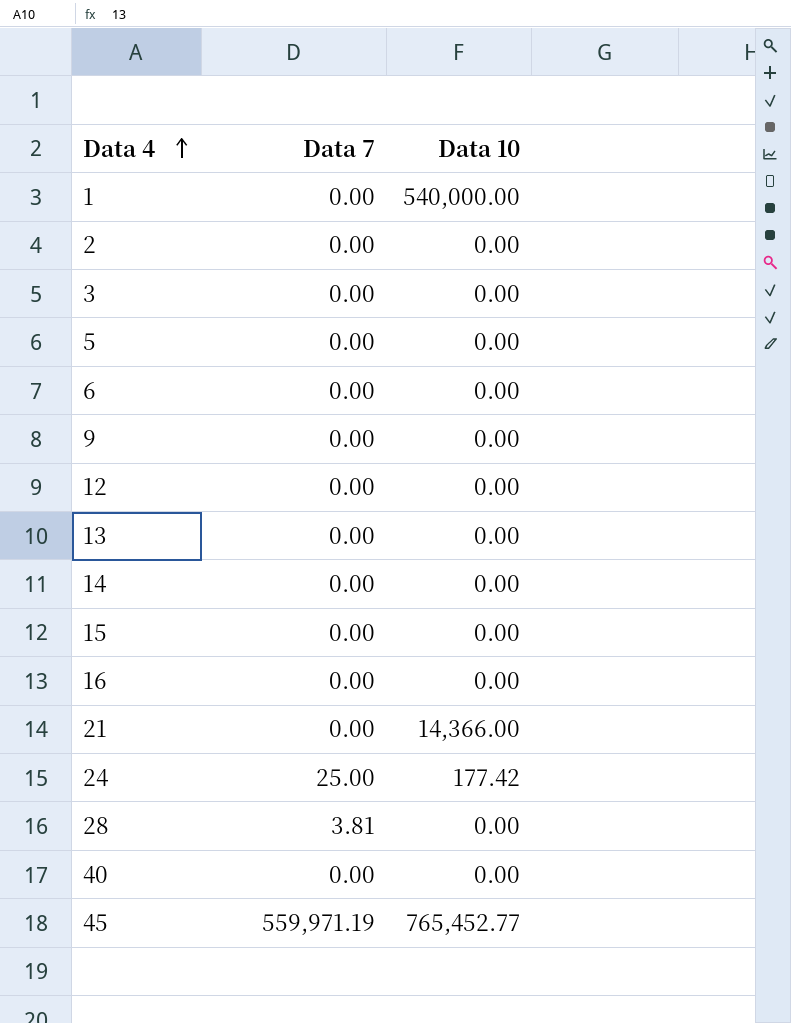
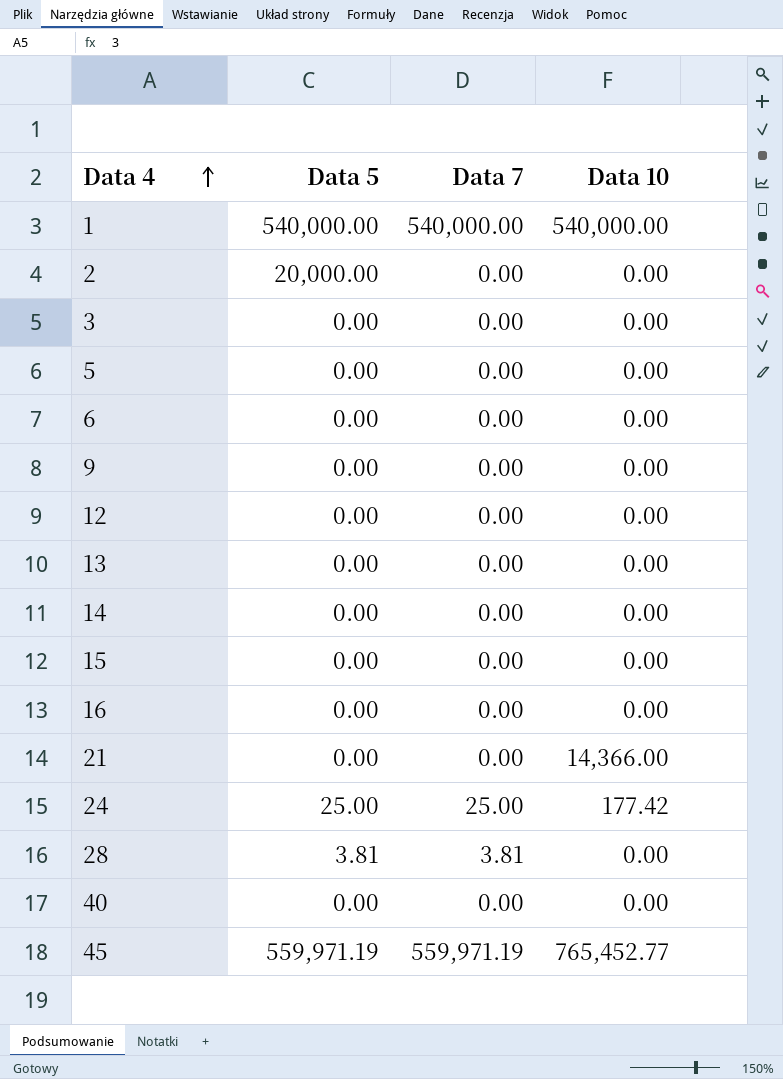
column Data 5 | position: none -> 2
1 | Data 7: 0.00 -> 540,000.00

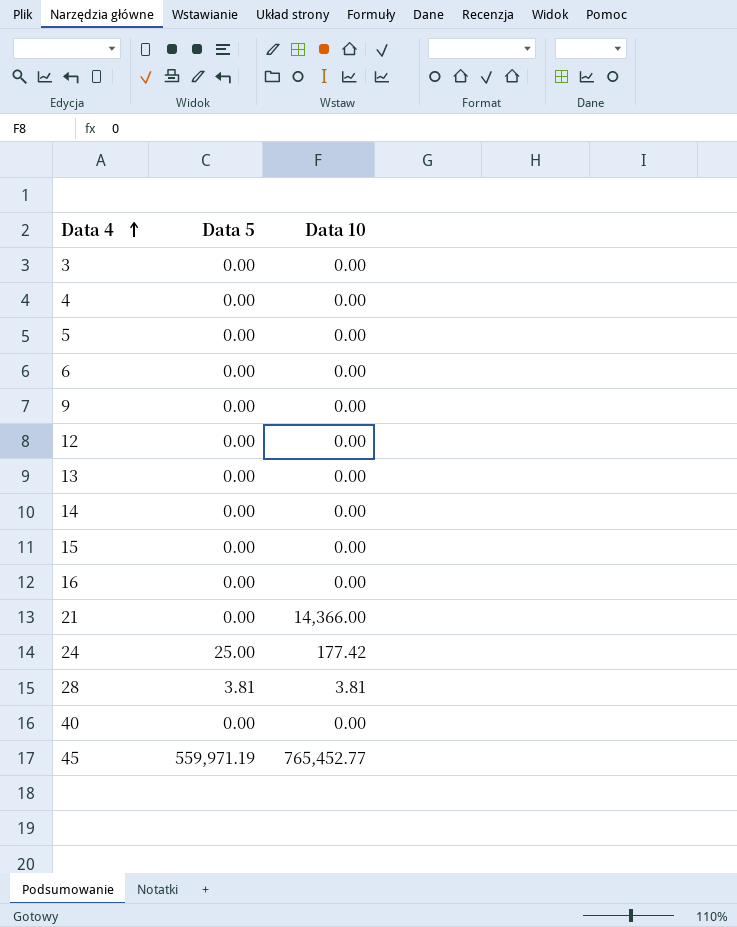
column Data 7 | position: 3 -> none
row 1: 540,000.00 | 540,000.00 | 540,000.00 -> none
row 2: 20,000.00 | 0.00 | 0.00 -> none
row 4: none -> 0.00 | 0.00
28 | Data 10: 0.00 -> 3.81

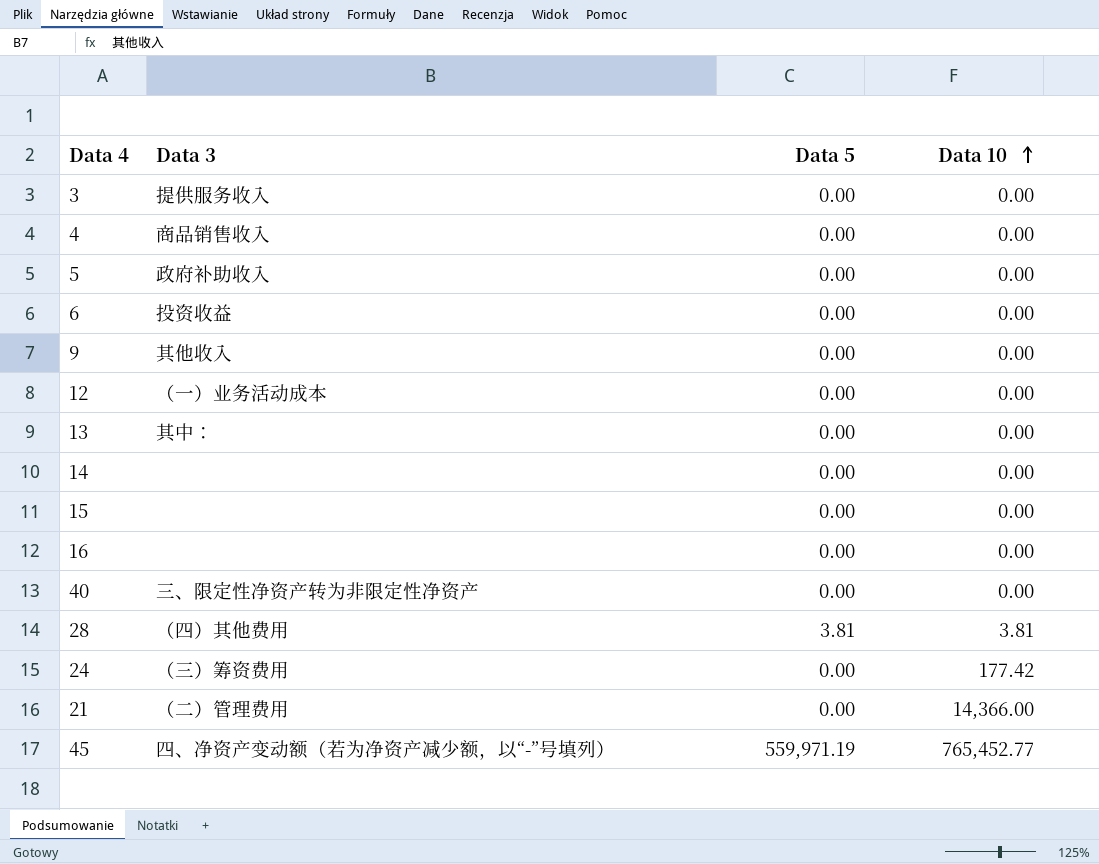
row order: Data 4 ascending -> Data 10 ascending
column Data 3 | position: none -> 2
24 | Data 5: 25.00 -> 0.00

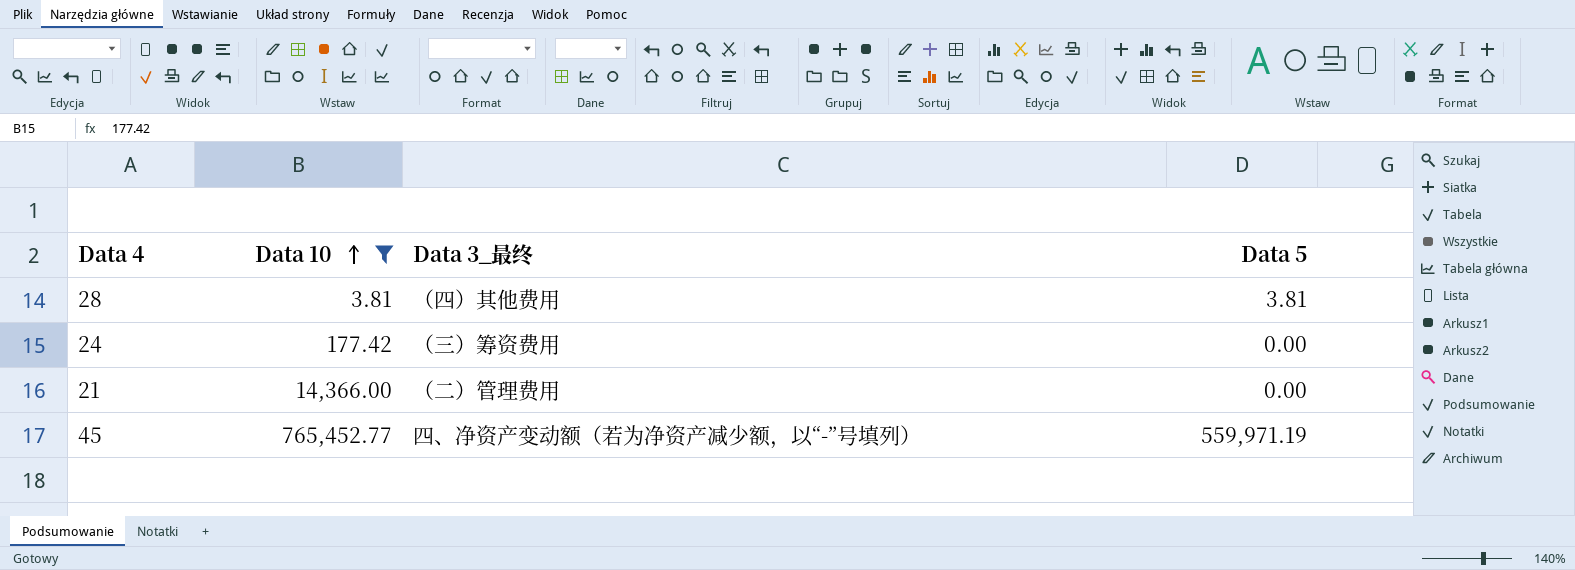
filter: none -> Data 10 != 0.00
column Data 10 | position: 4 -> 2
column name: Data 3 -> Data 3_最终

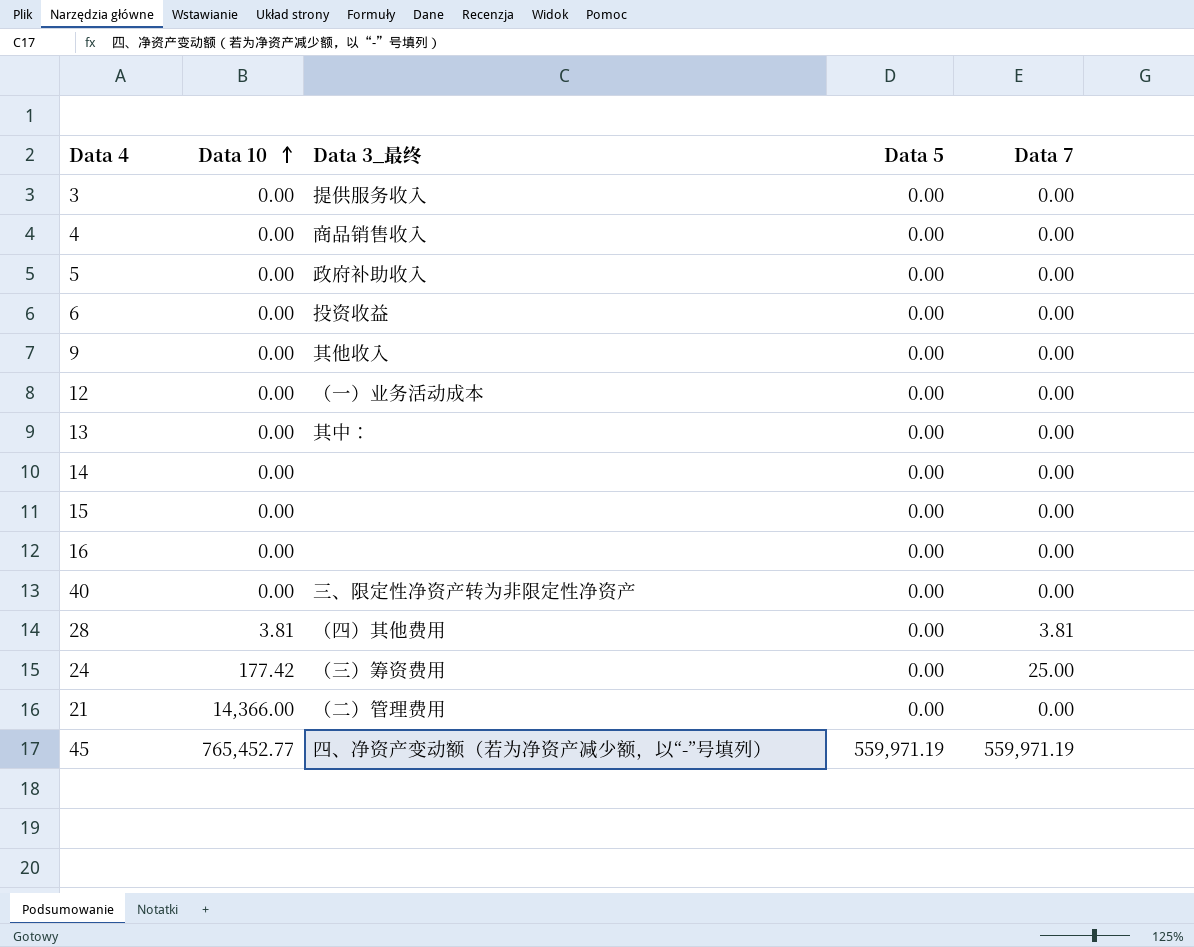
filter: Data 10 != 0.00 -> none
column Data 7 | position: none -> 5
28 | Data 5: 3.81 -> 0.00

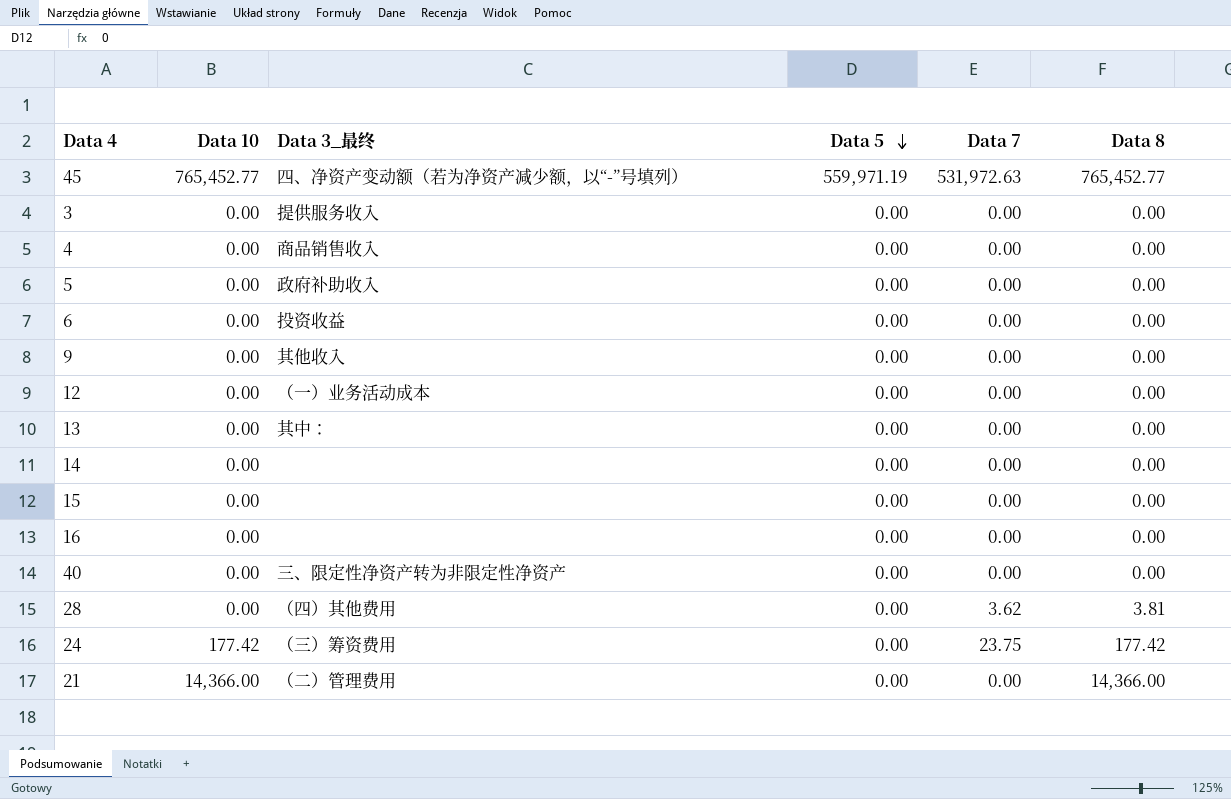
row order: Data 10 ascending -> Data 5 descending
column Data 8 | position: none -> 6
45 | Data 7: 559,971.19 -> 531,972.63
28 | Data 10: 3.81 -> 0.00
28 | Data 7: 3.81 -> 3.62
24 | Data 7: 25.00 -> 23.75

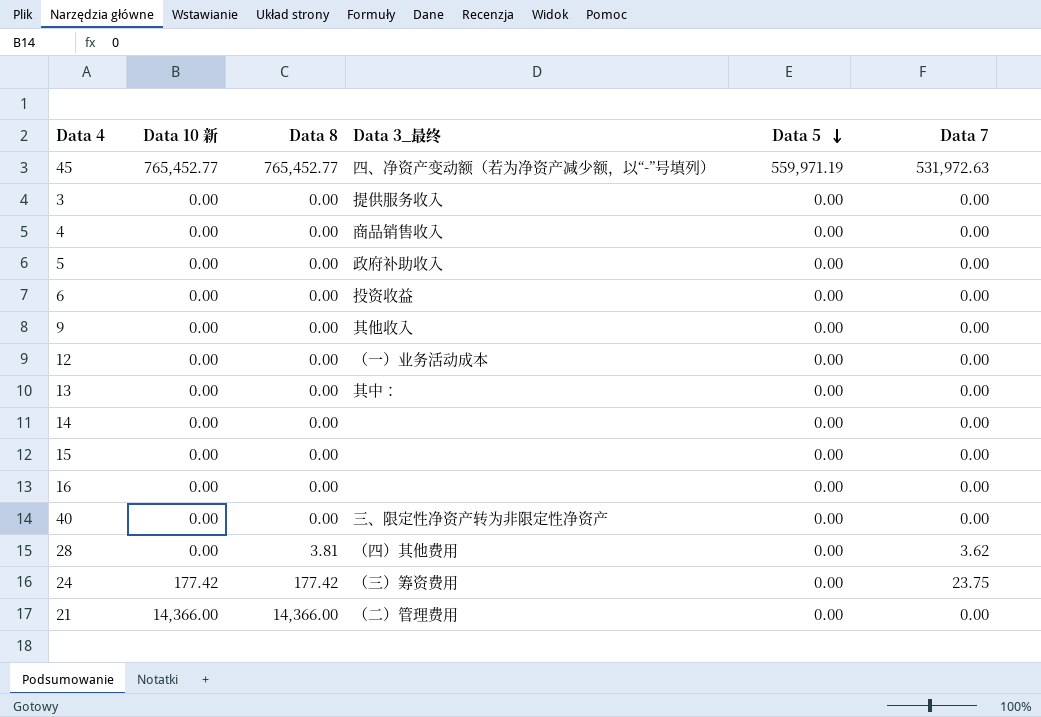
column name: Data 10 -> Data 10 新
column Data 8 | position: 6 -> 3

